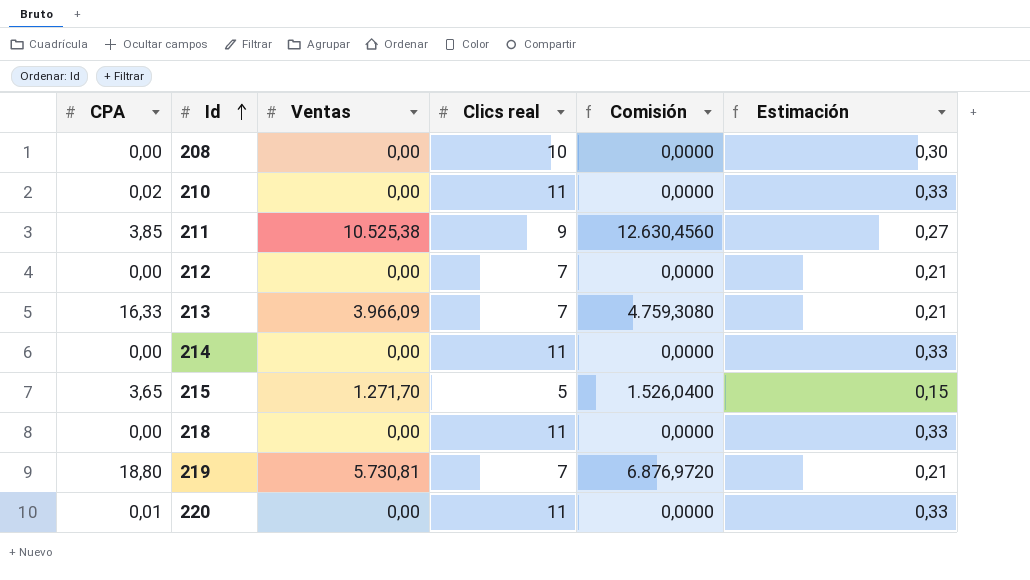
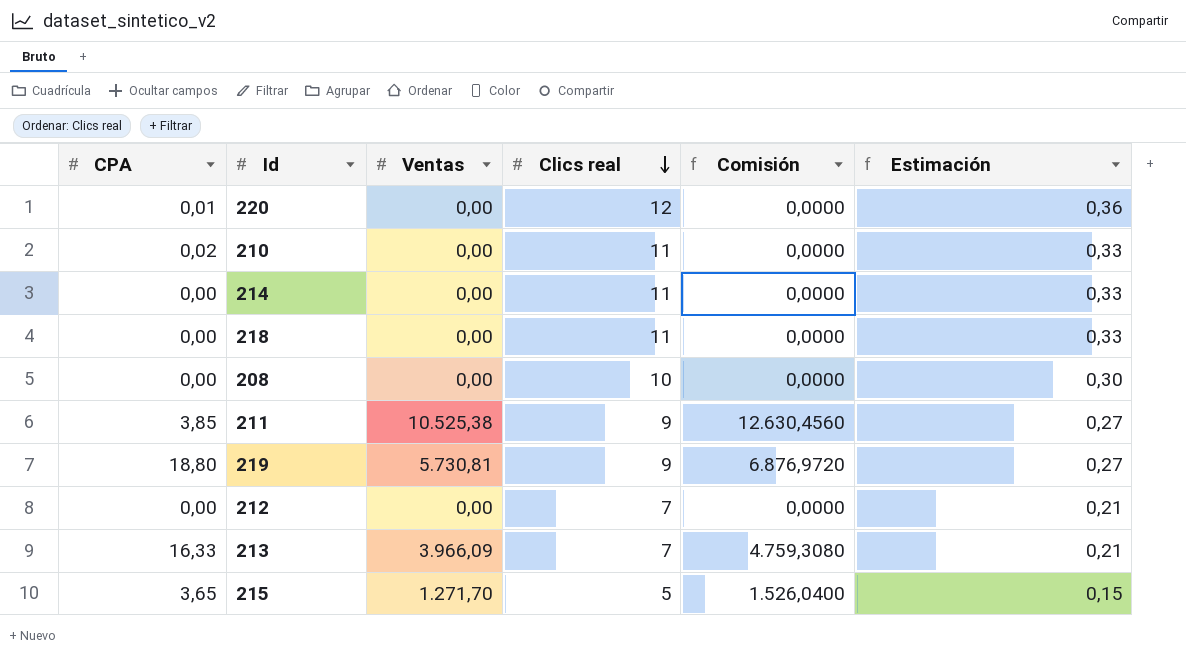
row order: Id ascending -> Clics real descending
220 | Clics real: 11 -> 12
220 | Estimación: 0,33 -> 0,36
219 | Clics real: 7 -> 9
219 | Estimación: 0,21 -> 0,27

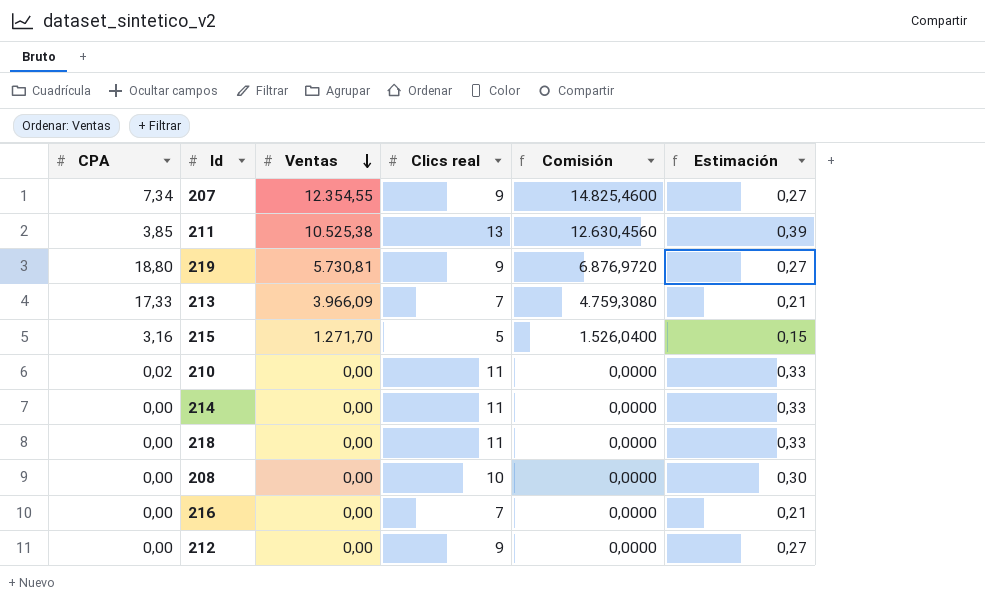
row order: Clics real descending -> Ventas descending
row 220: 0,01 | 0,00 | 12 | 0,0000 | 0,36 -> none
row 207: none -> 7,34 | 12.354,55 | 9 | 14.825,4600 | 0,27
211 | Clics real: 9 -> 13
211 | Estimación: 0,27 -> 0,39
213 | CPA: 16,33 -> 17,33
215 | CPA: 3,65 -> 3,16
row 216: none -> 0,00 | 0,00 | 7 | 0,0000 | 0,21
212 | Clics real: 7 -> 9
212 | Estimación: 0,21 -> 0,27

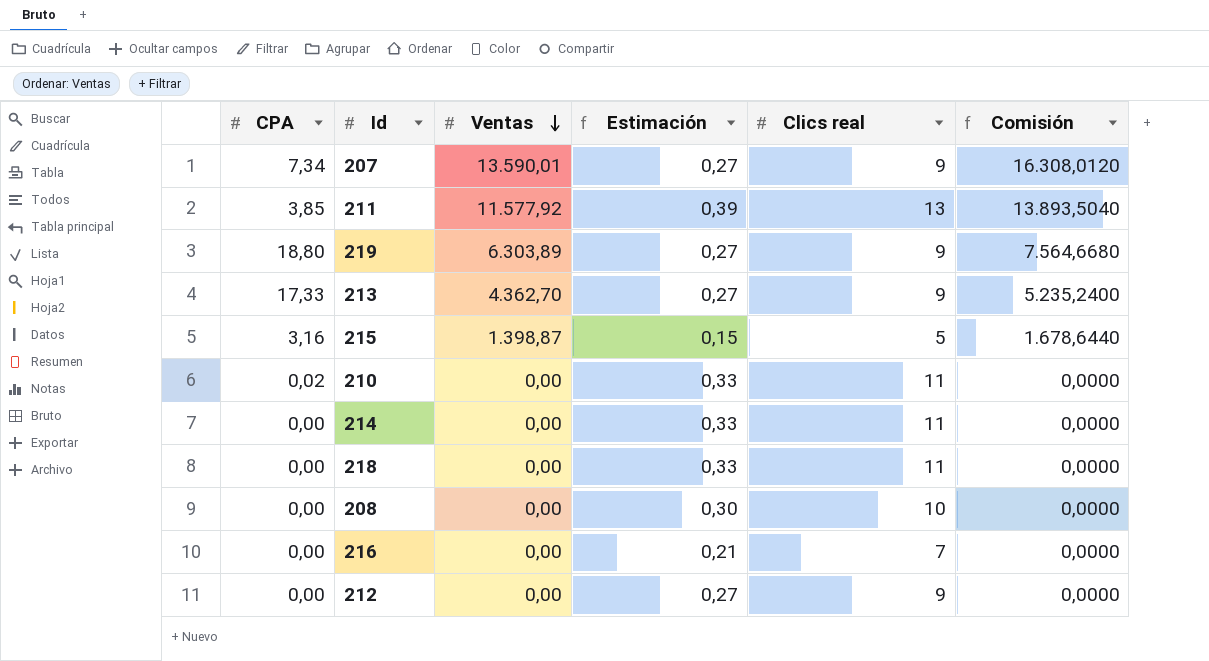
column Estimación | position: 6 -> 4
207 | Ventas: 12.354,55 -> 13.590,01
207 | Comisión: 14.825,4600 -> 16.308,0120
211 | Ventas: 10.525,38 -> 11.577,92
211 | Comisión: 12.630,4560 -> 13.893,5040
219 | Ventas: 5.730,81 -> 6.303,89
219 | Comisión: 6.876,9720 -> 7.564,6680
213 | Ventas: 3.966,09 -> 4.362,70
213 | Estimación: 0,21 -> 0,27
213 | Clics real: 7 -> 9
213 | Comisión: 4.759,3080 -> 5.235,2400
215 | Ventas: 1.271,70 -> 1.398,87
215 | Comisión: 1.526,0400 -> 1.678,6440

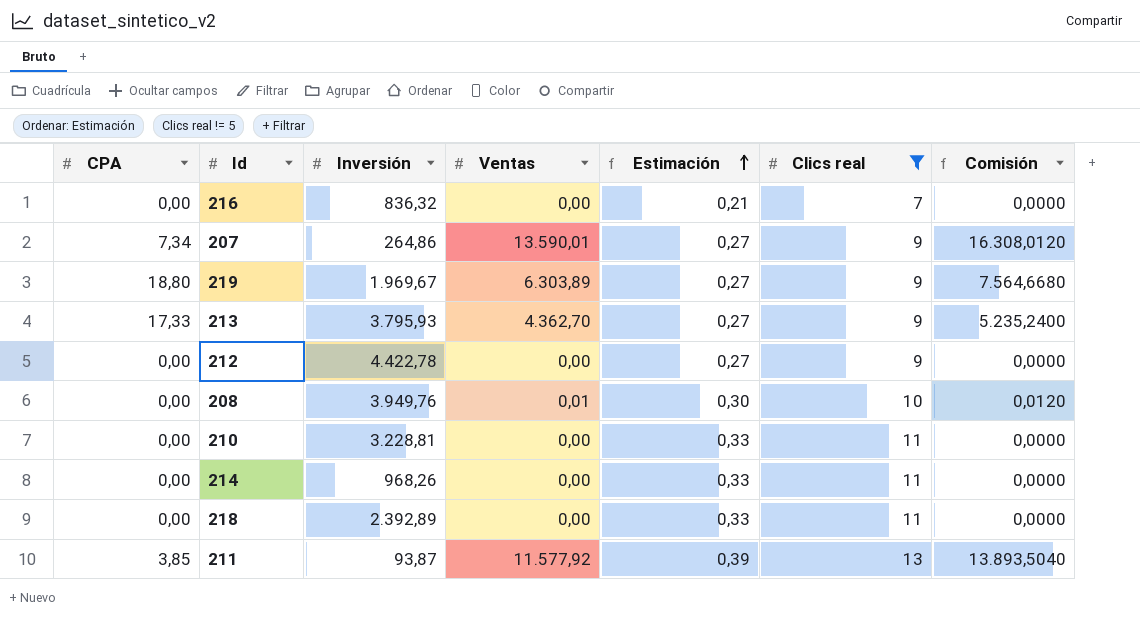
filter: none -> Clics real != 5
row order: Ventas descending -> Estimación ascending
column Inversión | position: none -> 3
208 | Ventas: 0,00 -> 0,01
208 | Comisión: 0,0000 -> 0,0120
210 | CPA: 0,02 -> 0,00

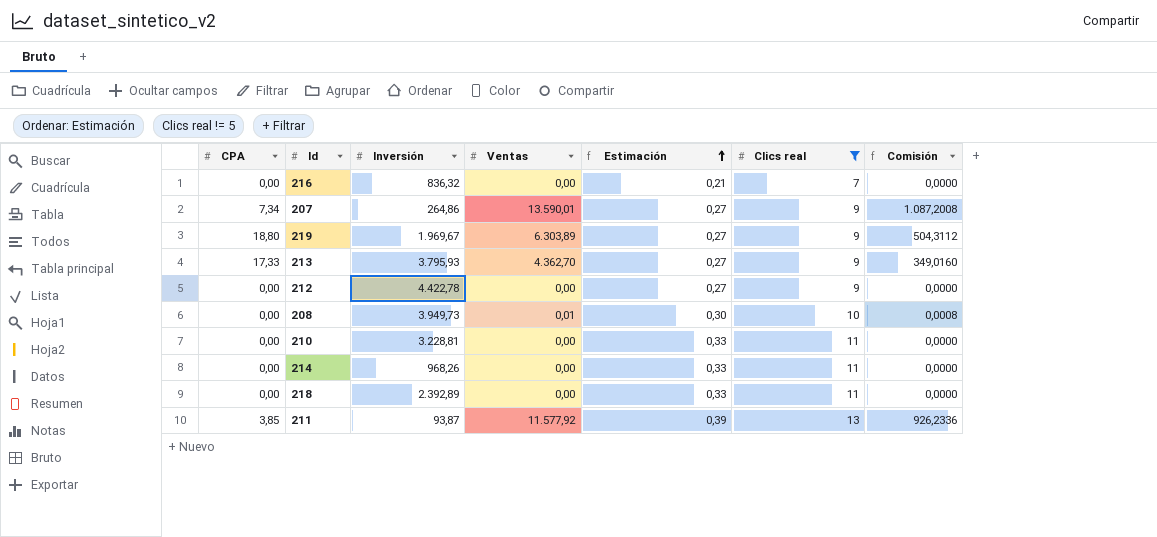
column Comisión | formula: [Ventas] * 1,2 -> [Ventas] * 0,08
208 | Inversión: 3.949,76 -> 3.949,73

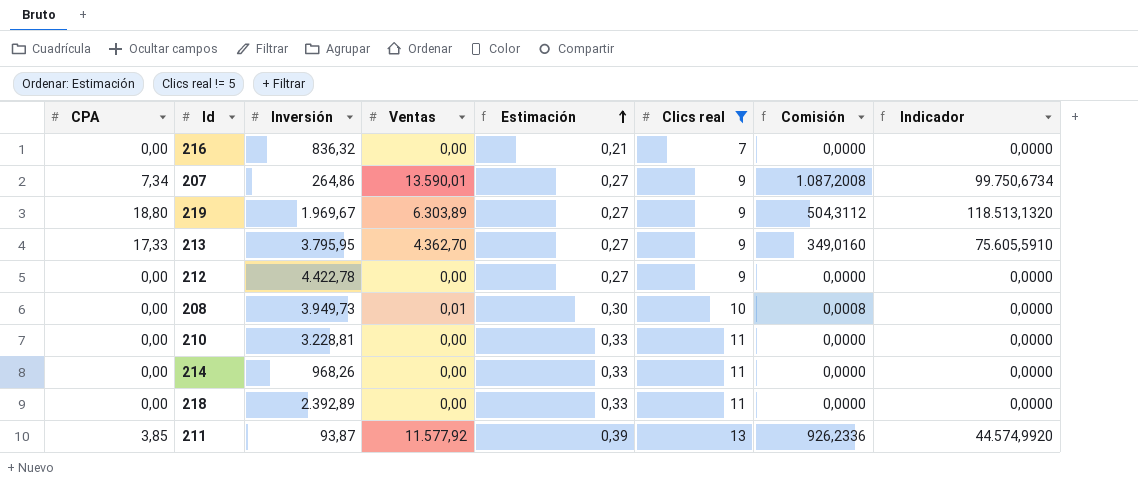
column Indicador | formula: none -> [CPA] * [Ventas]
213 | Inversión: 3.795,93 -> 3.795,95

